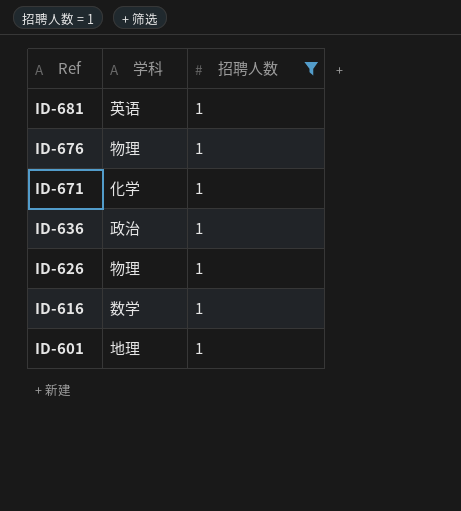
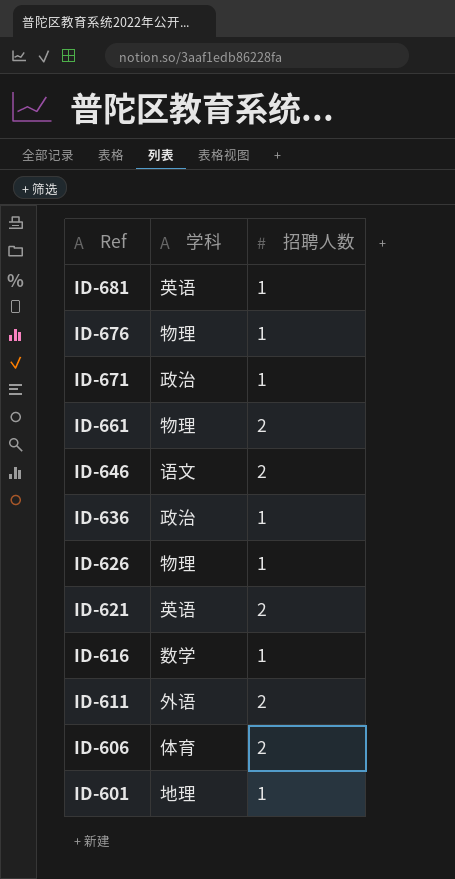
filter: 招聘人数 = 1 -> none
ID-671 | 学科: 化学 -> 政治

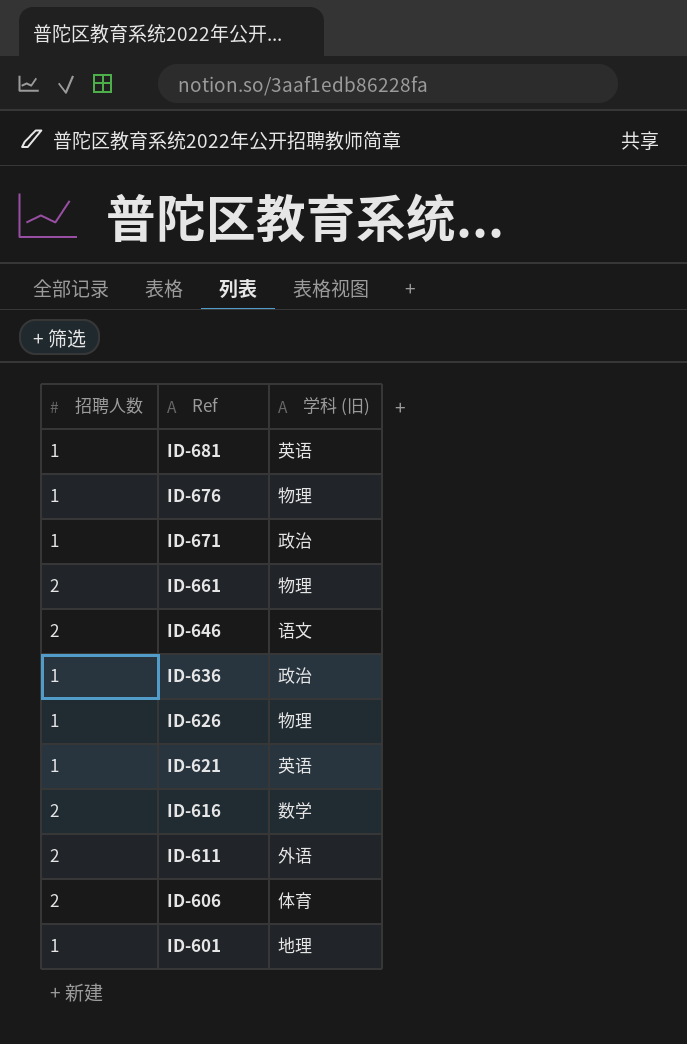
column 招聘人数 | position: 3 -> 1
column name: 学科 -> 学科 (旧)
ID-621 | 招聘人数: 2 -> 1
ID-616 | 招聘人数: 1 -> 2

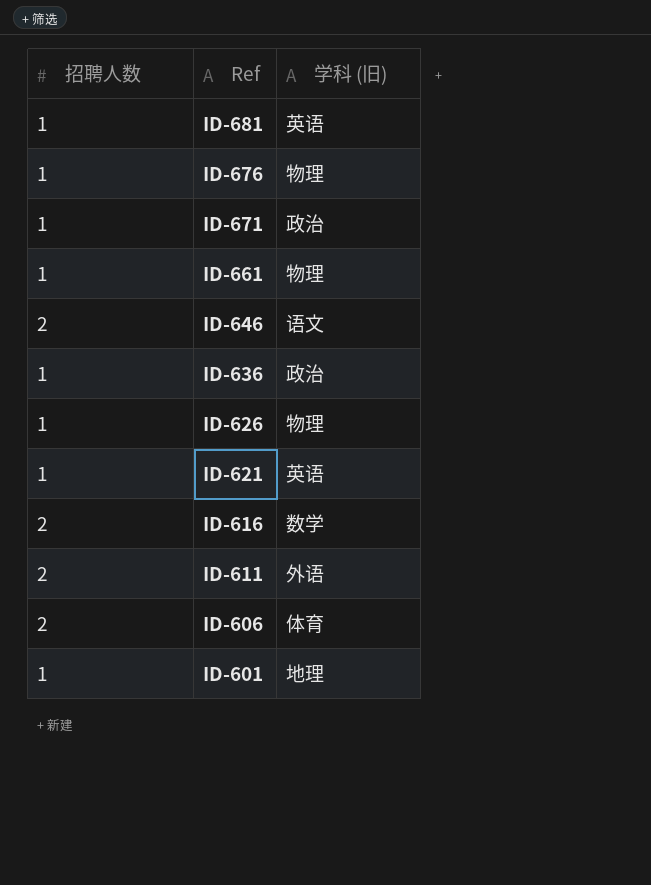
ID-661 | 招聘人数: 2 -> 1

